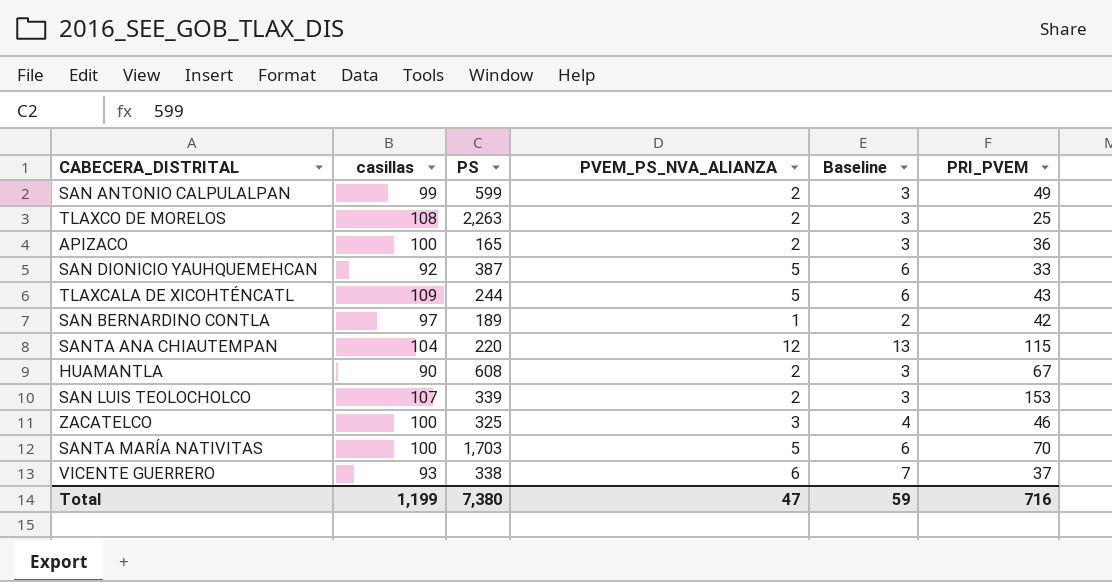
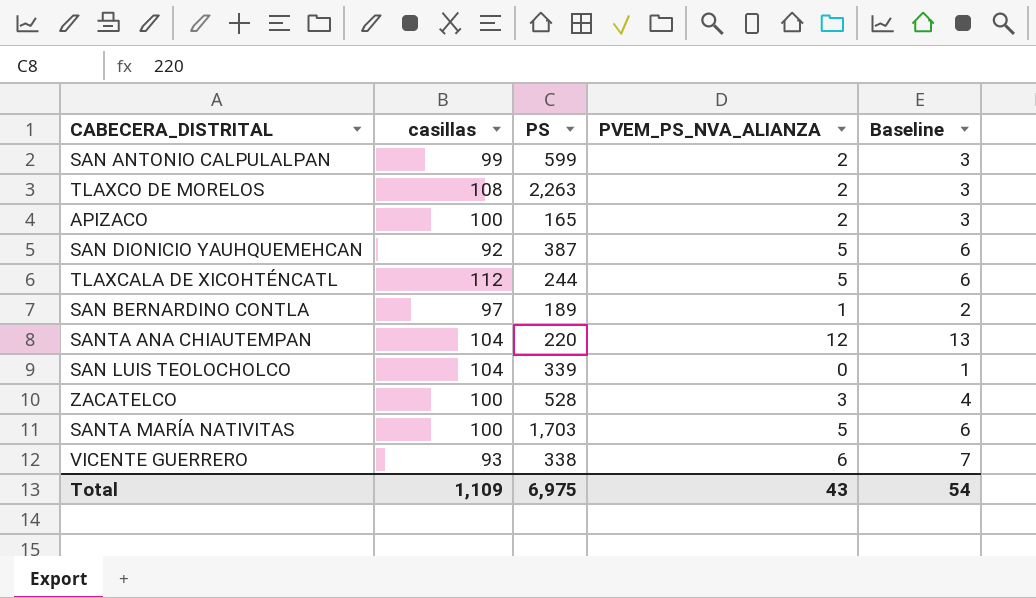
column PRI_PVEM | position: 6 -> none
row HUAMANTLA: 90 | 608 | 2 | 3 | 67 -> none
TLAXCALA DE XICOHTÉNCATL | casillas: 109 -> 112
SAN LUIS TEOLOCHOLCO | casillas: 107 -> 104
SAN LUIS TEOLOCHOLCO | PVEM_PS_NVA_ALIANZA: 2 -> 0
SAN LUIS TEOLOCHOLCO | Baseline: 3 -> 1
ZACATELCO | PS: 325 -> 528
Total | casillas: 1,199 -> 1,109
Total | PS: 7,380 -> 6,975
Total | PVEM_PS_NVA_ALIANZA: 47 -> 43
Total | Baseline: 59 -> 54

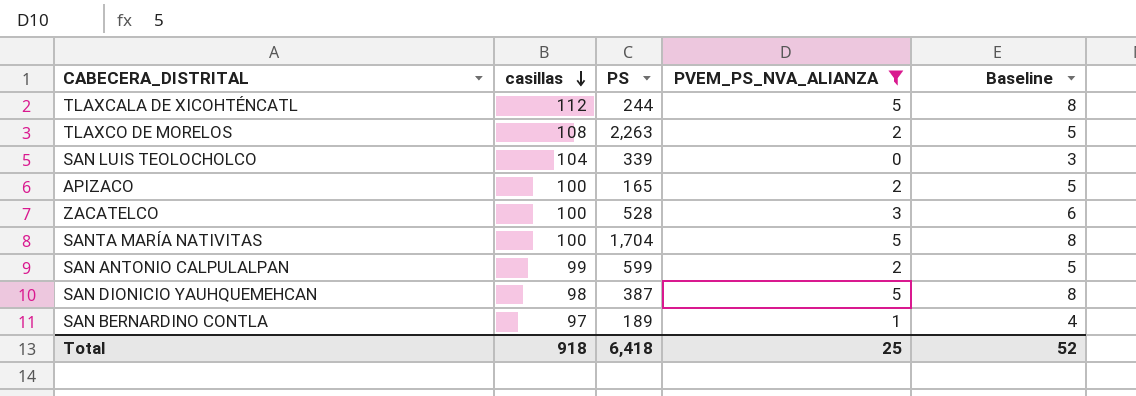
filter: none -> PVEM_PS_NVA_ALIANZA <= 5
row order: none -> casillas descending
column Baseline | formula: [PVEM_PS_NVA_ALIANZA] + 1 -> [PVEM_PS_NVA_ALIANZA] + 3
SANTA MARÍA NATIVITAS | PS: 1,703 -> 1,704
SAN DIONICIO YAUHQUEMEHCAN | casillas: 92 -> 98
Total | casillas: 1,109 -> 918
Total | PS: 6,975 -> 6,418
Total | PVEM_PS_NVA_ALIANZA: 43 -> 25
Total | Baseline: 54 -> 52

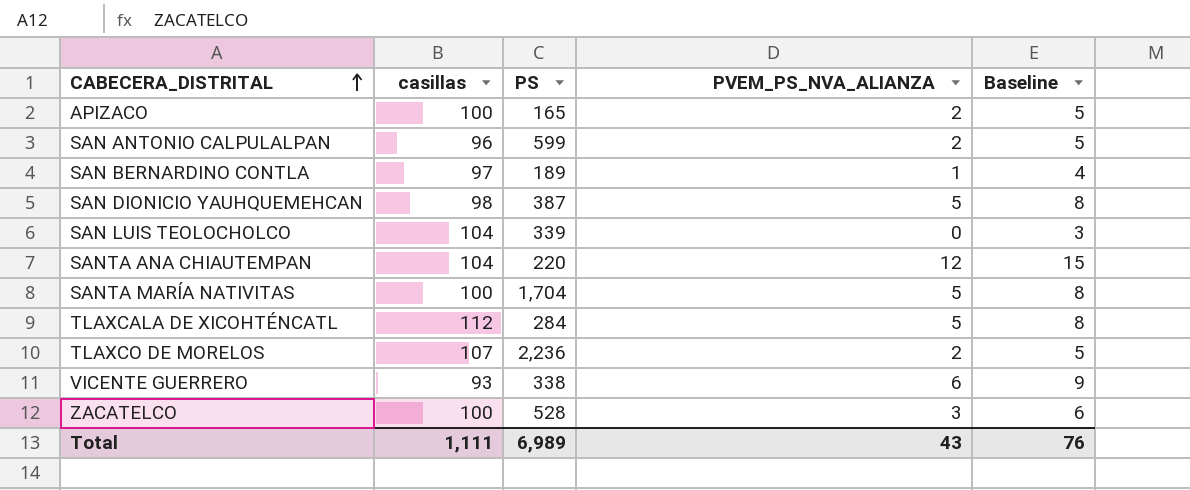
filter: PVEM_PS_NVA_ALIANZA <= 5 -> none
row order: casillas descending -> CABECERA_DISTRITAL ascending
SAN ANTONIO CALPULALPAN | casillas: 99 -> 96
TLAXCALA DE XICOHTÉNCATL | PS: 244 -> 284
TLAXCO DE MORELOS | casillas: 108 -> 107
TLAXCO DE MORELOS | PS: 2,263 -> 2,236
Total | casillas: 918 -> 1,111
Total | PS: 6,418 -> 6,989
Total | PVEM_PS_NVA_ALIANZA: 25 -> 43
Total | Baseline: 52 -> 76

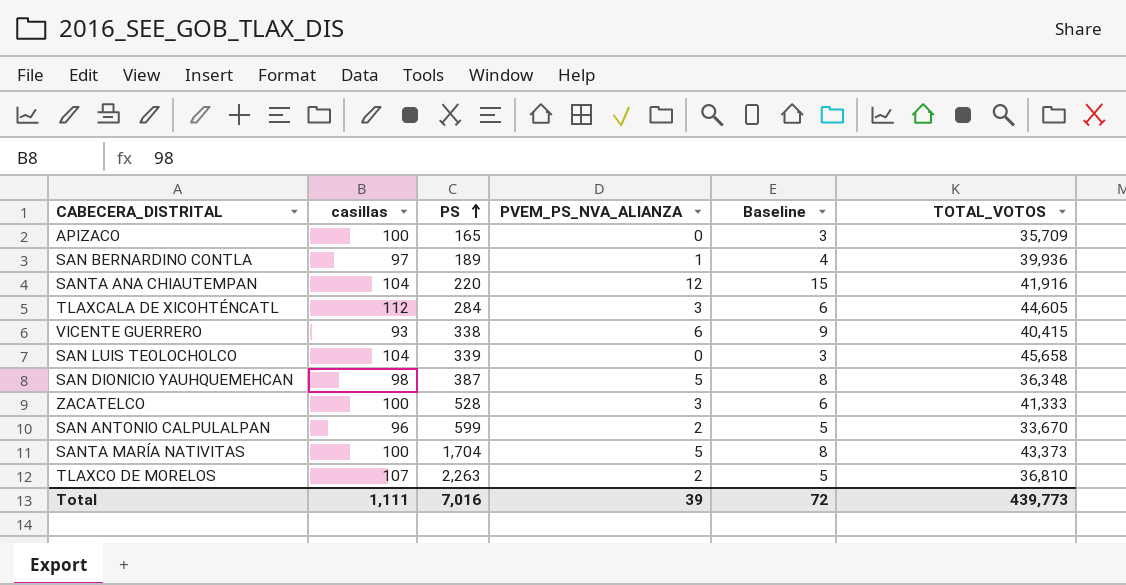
row order: CABECERA_DISTRITAL ascending -> PS ascending
column TOTAL_VOTOS | position: none -> 6
APIZACO | PVEM_PS_NVA_ALIANZA: 2 -> 0
APIZACO | Baseline: 5 -> 3
TLAXCALA DE XICOHTÉNCATL | PVEM_PS_NVA_ALIANZA: 5 -> 3
TLAXCALA DE XICOHTÉNCATL | Baseline: 8 -> 6
TLAXCO DE MORELOS | PS: 2,236 -> 2,263
Total | PS: 6,989 -> 7,016
Total | PVEM_PS_NVA_ALIANZA: 43 -> 39
Total | Baseline: 76 -> 72

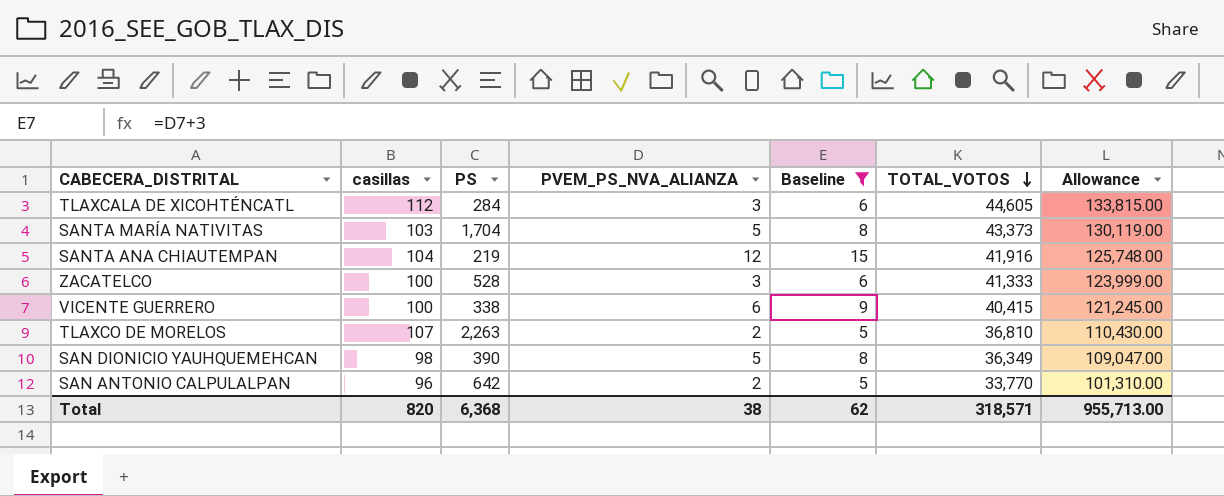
filter: none -> Baseline >= 5
row order: PS ascending -> TOTAL_VOTOS descending
column Allowance | formula: none -> [TOTAL_VOTOS] * 3
SANTA MARÍA NATIVITAS | casillas: 100 -> 103
SANTA ANA CHIAUTEMPAN | PS: 220 -> 219
VICENTE GUERRERO | casillas: 93 -> 100
SAN DIONICIO YAUHQUEMEHCAN | PS: 387 -> 390
SAN DIONICIO YAUHQUEMEHCAN | TOTAL_VOTOS: 36,348 -> 36,349
SAN ANTONIO CALPULALPAN | PS: 599 -> 642
SAN ANTONIO CALPULALPAN | TOTAL_VOTOS: 33,670 -> 33,770
Total | casillas: 1,111 -> 820
Total | PS: 7,016 -> 6,368
Total | PVEM_PS_NVA_ALIANZA: 39 -> 38
Total | Baseline: 72 -> 62
Total | TOTAL_VOTOS: 439,773 -> 318,571

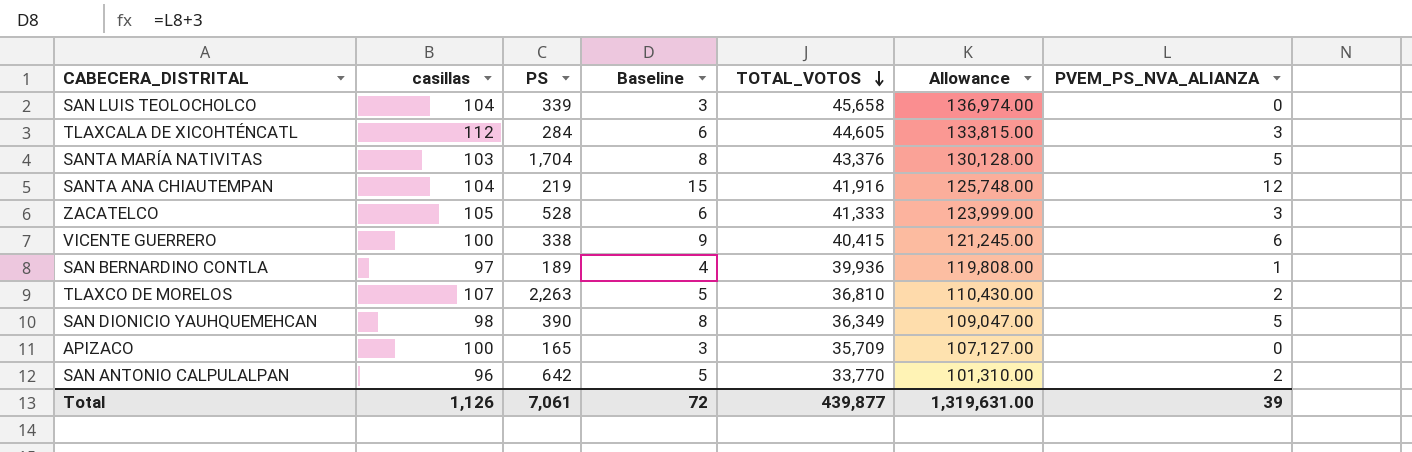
filter: Baseline >= 5 -> none
column PVEM_PS_NVA_ALIANZA | position: 4 -> 7
SANTA MARÍA NATIVITAS | TOTAL_VOTOS: 43,373 -> 43,376
SANTA MARÍA NATIVITAS | Allowance: 130,119.00 -> 130,128.00
ZACATELCO | casillas: 100 -> 105
Total | casillas: 820 -> 1,126
Total | PS: 6,368 -> 7,061
Total | Baseline: 62 -> 72
Total | TOTAL_VOTOS: 318,571 -> 439,877
Total | Allowance: 955,713.00 -> 1,319,631.00
Total | PVEM_PS_NVA_ALIANZA: 38 -> 39

